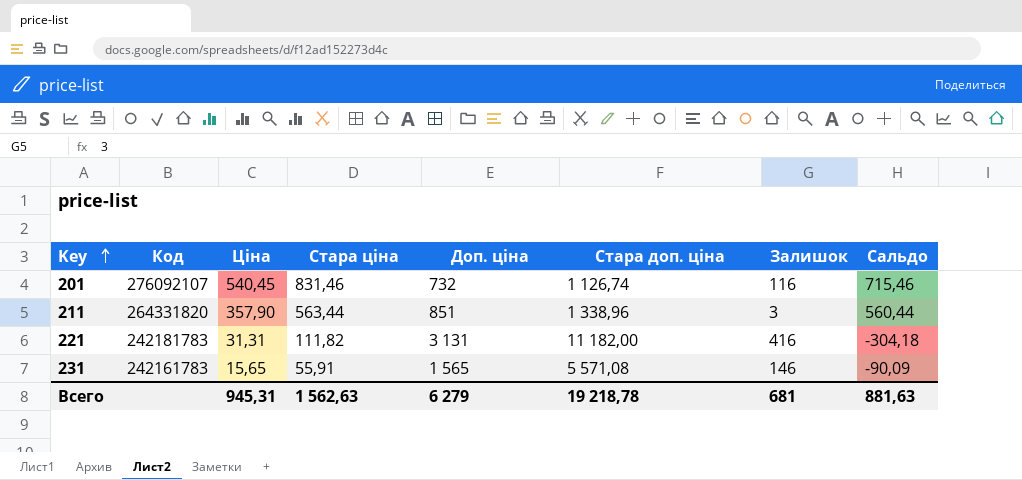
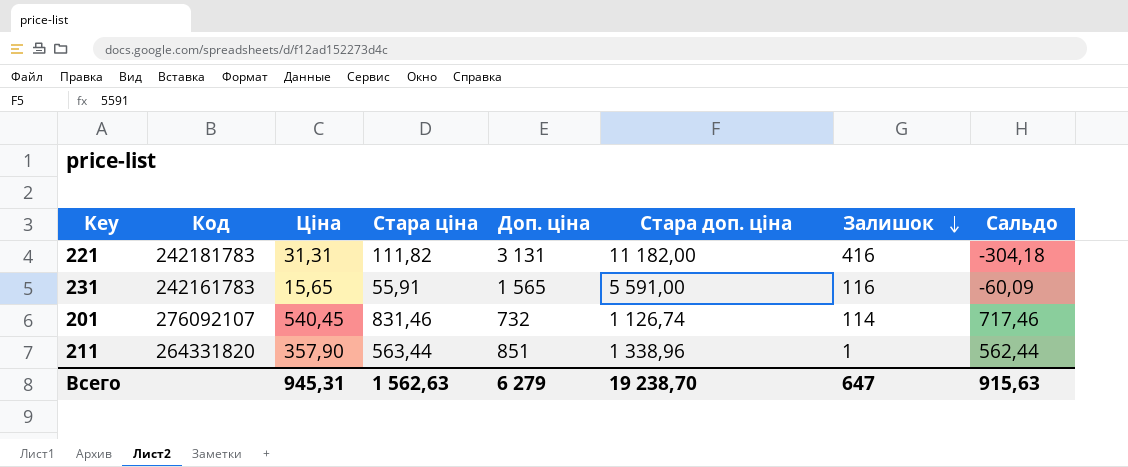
row order: Key ascending -> Залишок descending
231 | Стара доп. ціна: 5 571,08 -> 5 591,00
231 | Залишок: 146 -> 116
231 | Сальдо: -90,09 -> -60,09
201 | Залишок: 116 -> 114
201 | Сальдо: 715,46 -> 717,46
211 | Залишок: 3 -> 1
211 | Сальдо: 560,44 -> 562,44
Всего | Стара доп. ціна: 19 218,78 -> 19 238,70
Всего | Залишок: 681 -> 647
Всего | Сальдо: 881,63 -> 915,63

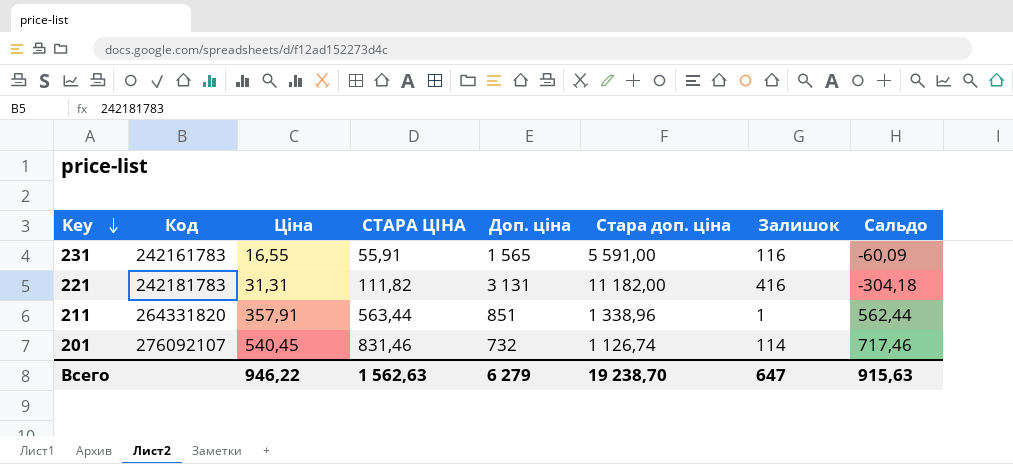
row order: Залишок descending -> Key descending
column name: Стара ціна -> СТАРА ЦІНА
231 | Ціна: 15,65 -> 16,55
211 | Ціна: 357,90 -> 357,91
Всего | Ціна: 945,31 -> 946,22

